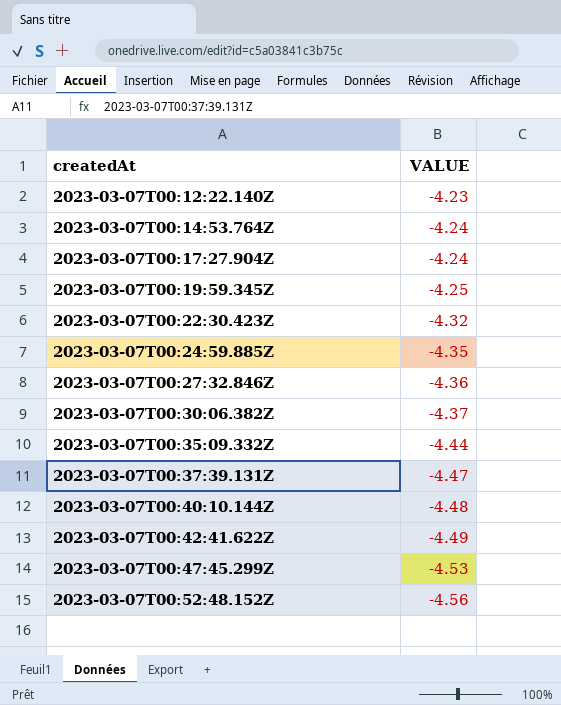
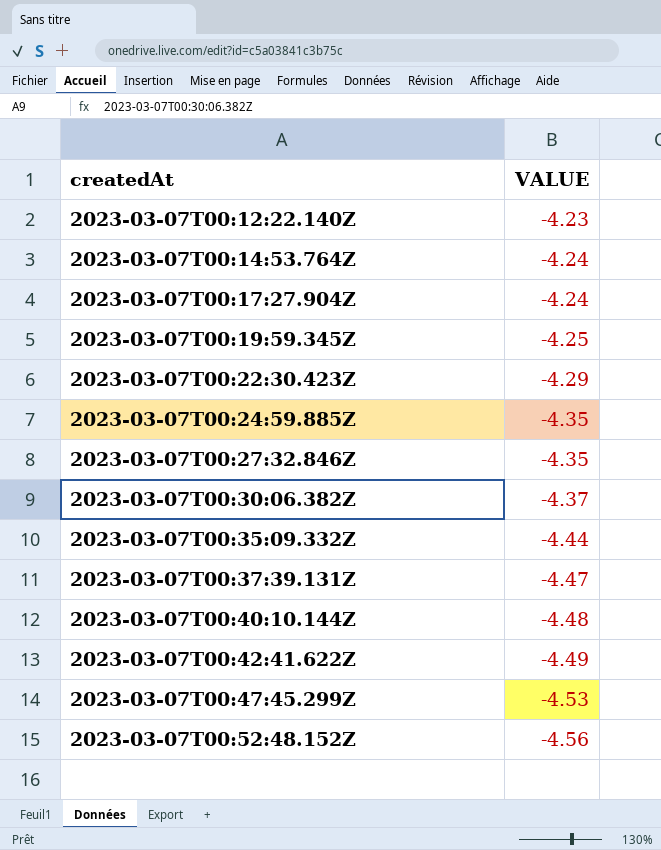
2023-03-07T00:22:30.423Z | VALUE: -4.32 -> -4.29
2023-03-07T00:27:32.846Z | VALUE: -4.36 -> -4.35

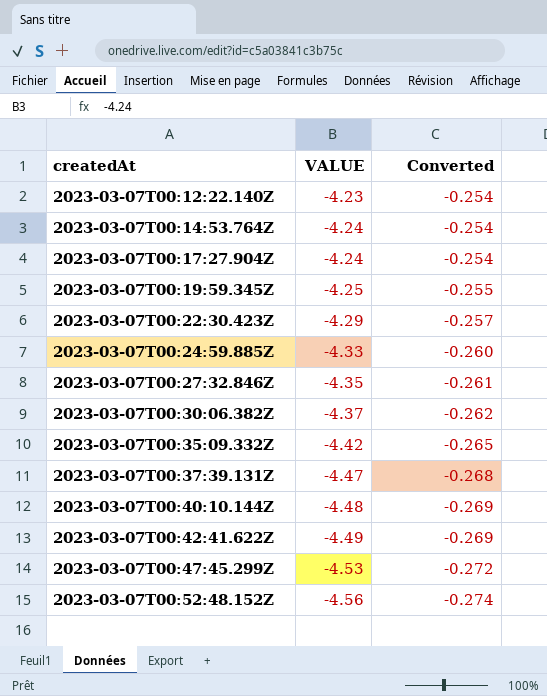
column Converted | formula: none -> [VALUE] * 0.06
2023-03-07T00:24:59.885Z | VALUE: -4.35 -> -4.33
2023-03-07T00:35:09.332Z | VALUE: -4.44 -> -4.42

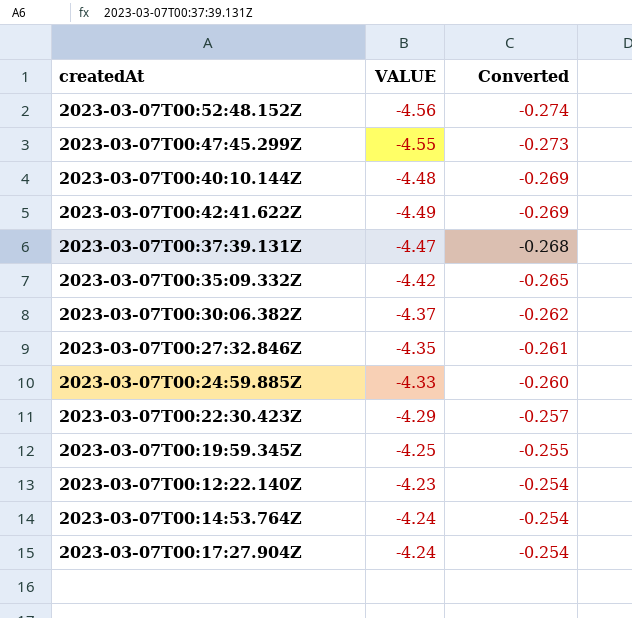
row order: createdAt ascending -> Converted ascending
2023-03-07T00:47:45.299Z | VALUE: -4.53 -> -4.55
2023-03-07T00:47:45.299Z | Converted: -0.272 -> -0.273

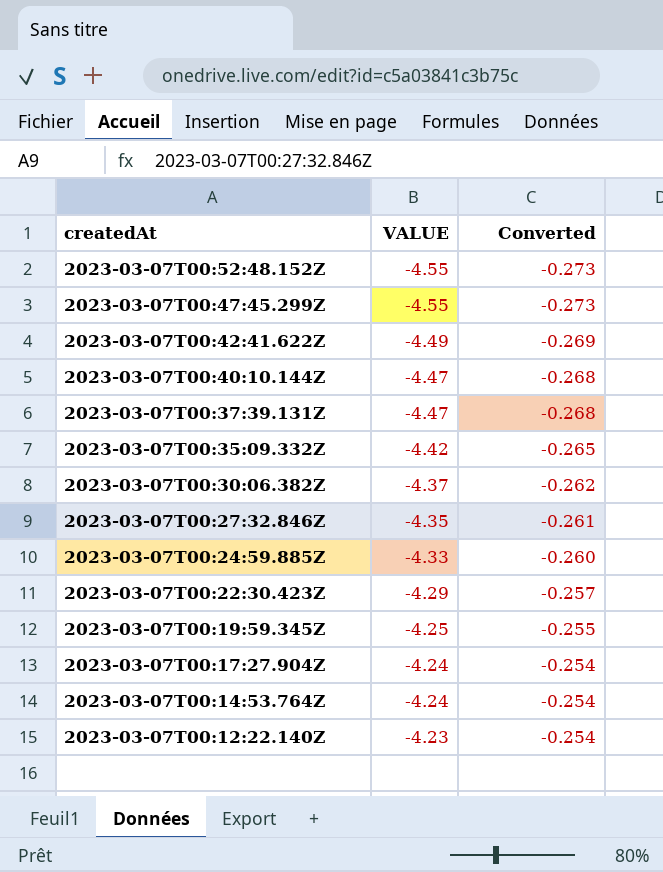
row order: Converted ascending -> createdAt descending
2023-03-07T00:52:48.152Z | VALUE: -4.56 -> -4.55
2023-03-07T00:52:48.152Z | Converted: -0.274 -> -0.273
2023-03-07T00:40:10.144Z | VALUE: -4.48 -> -4.47
2023-03-07T00:40:10.144Z | Converted: -0.269 -> -0.268

